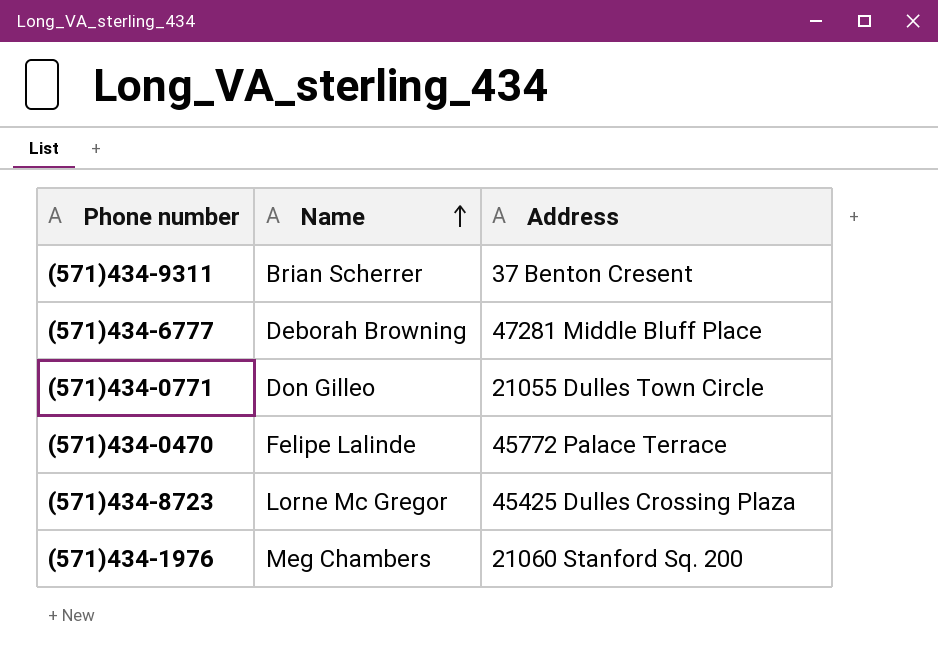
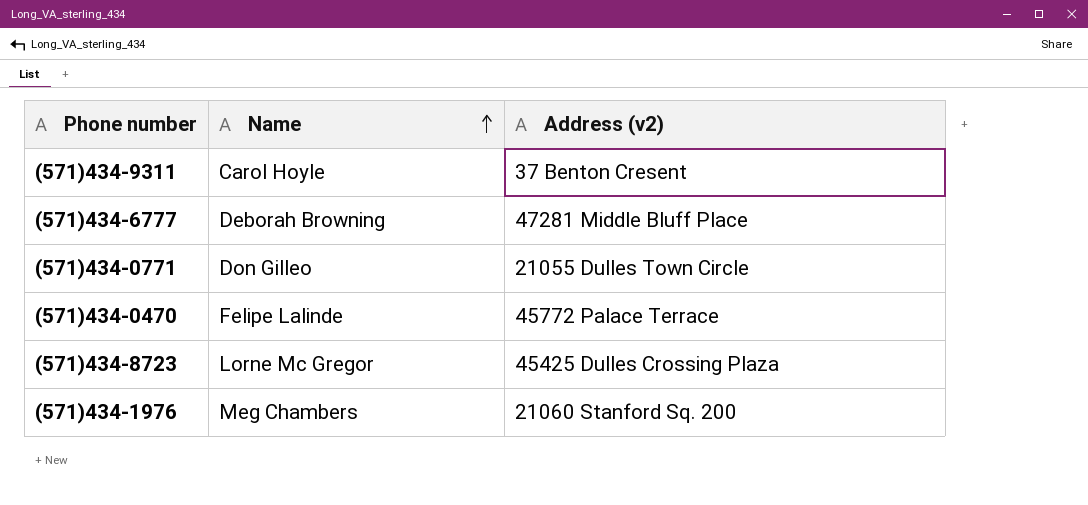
column name: Address -> Address (v2)
(571)434-9311 | Name: Brian Scherrer -> Carol Hoyle

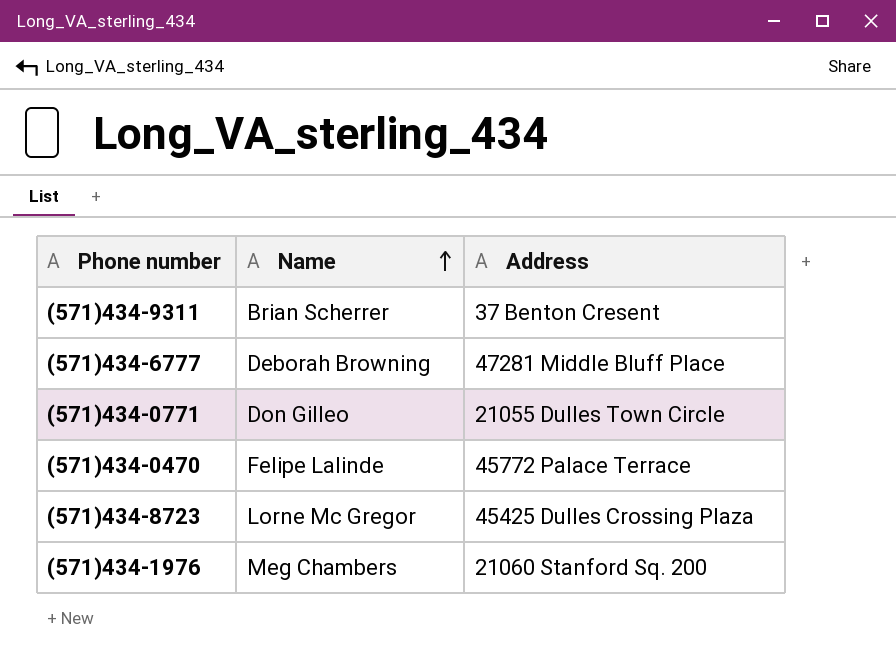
column name: Address (v2) -> Address
(571)434-9311 | Name: Carol Hoyle -> Brian Scherrer

